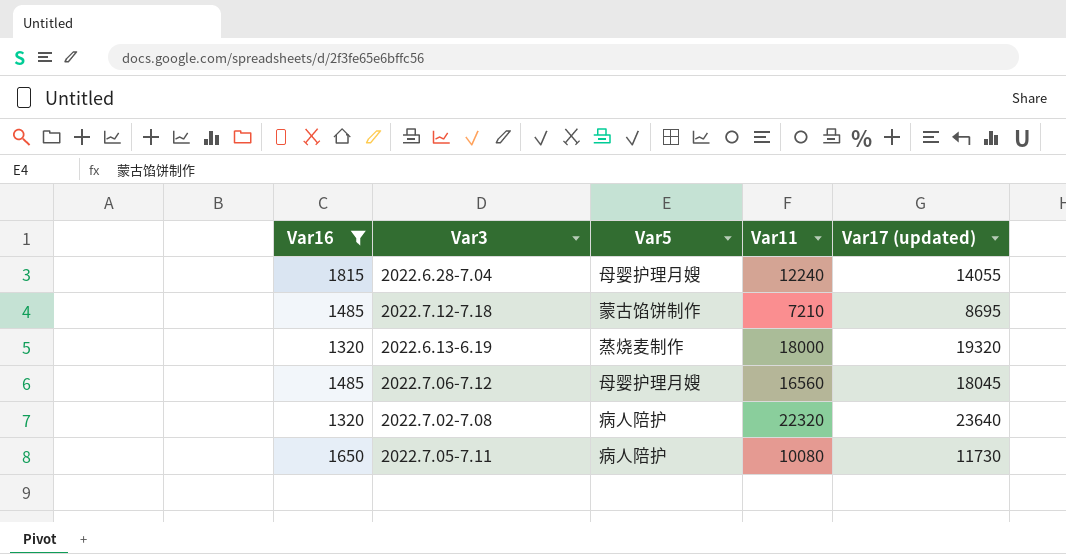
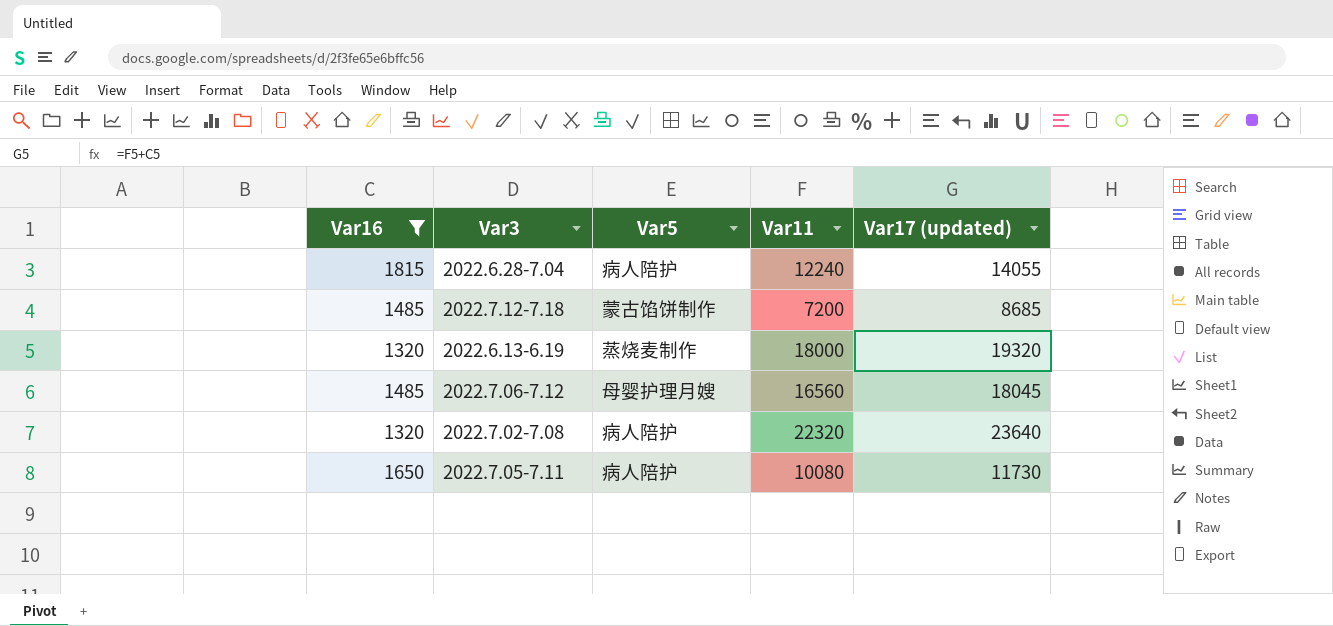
2022.6.28-7.04 | Var5: 母婴护理月嫂 -> 病人陪护
2022.7.12-7.18 | Var11: 7210 -> 7200
2022.7.12-7.18 | Var17 (updated): 8695 -> 8685

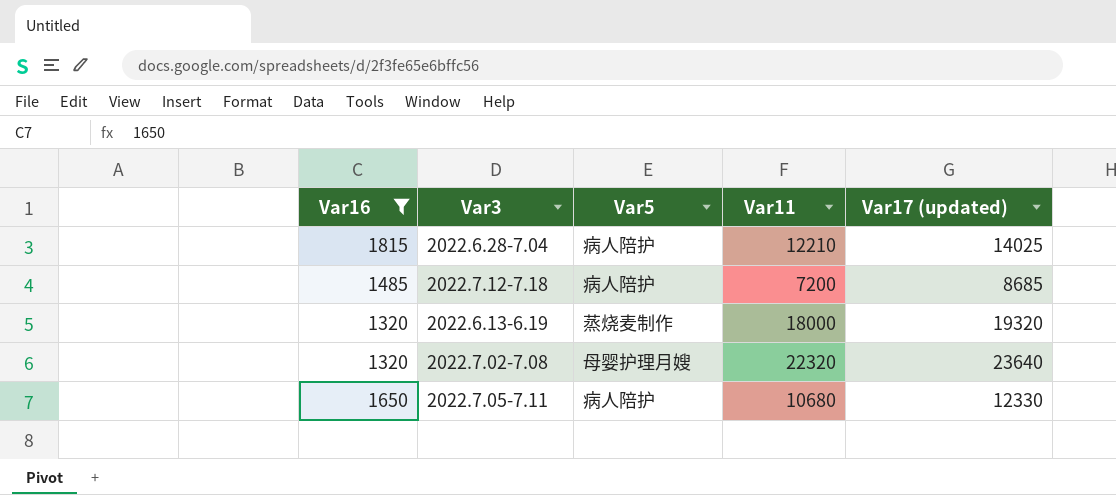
row 2022.7.06-7.12: 1485 | 母婴护理月嫂 | 16560 | 18045 -> none
2022.6.28-7.04 | Var11: 12240 -> 12210
2022.6.28-7.04 | Var17 (updated): 14055 -> 14025
2022.7.12-7.18 | Var5: 蒙古馅饼制作 -> 病人陪护
2022.7.02-7.08 | Var5: 病人陪护 -> 母婴护理月嫂
2022.7.05-7.11 | Var11: 10080 -> 10680
2022.7.05-7.11 | Var17 (updated): 11730 -> 12330

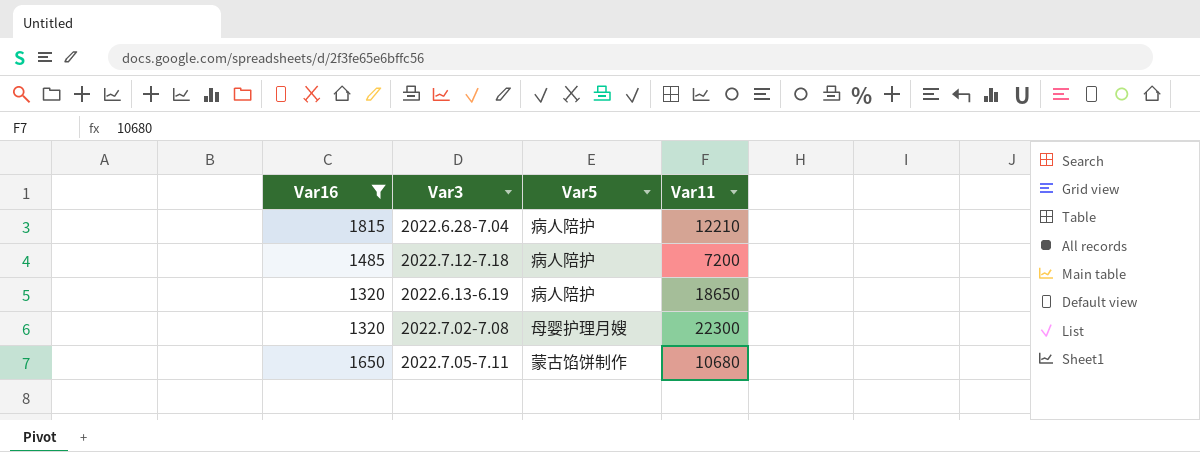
column Var17 (updated) | formula: [Var16] + [Var11] -> none
2022.6.13-6.19 | Var5: 蒸烧麦制作 -> 病人陪护
2022.6.13-6.19 | Var11: 18000 -> 18650
2022.7.02-7.08 | Var11: 22320 -> 22300
2022.7.05-7.11 | Var5: 病人陪护 -> 蒙古馅饼制作

